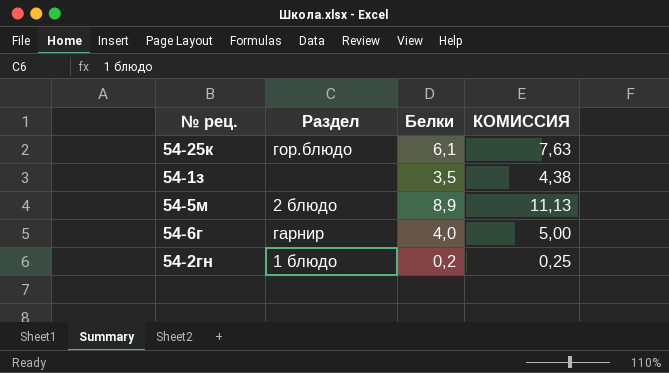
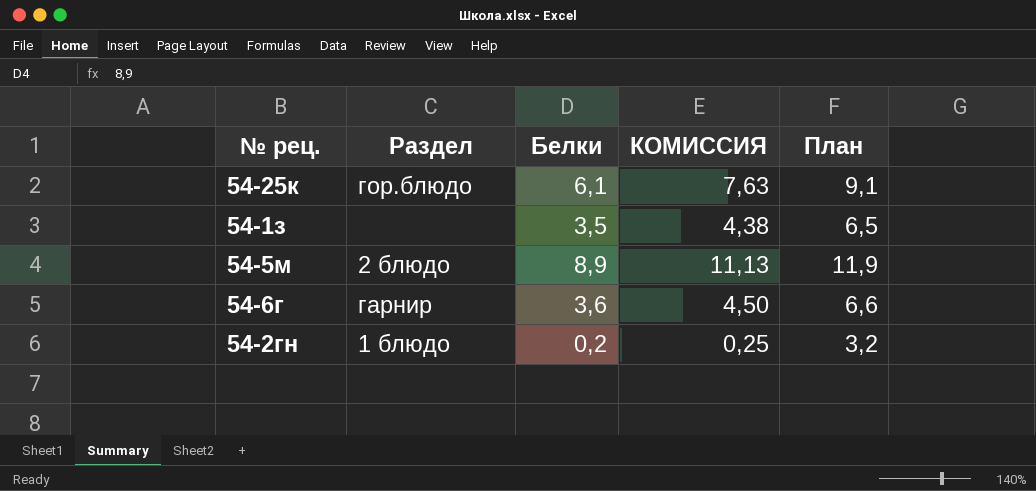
column План | formula: none -> [Белки] + 3
54-6г | Белки: 4,0 -> 3,6
54-6г | КОМИССИЯ: 5,00 -> 4,50

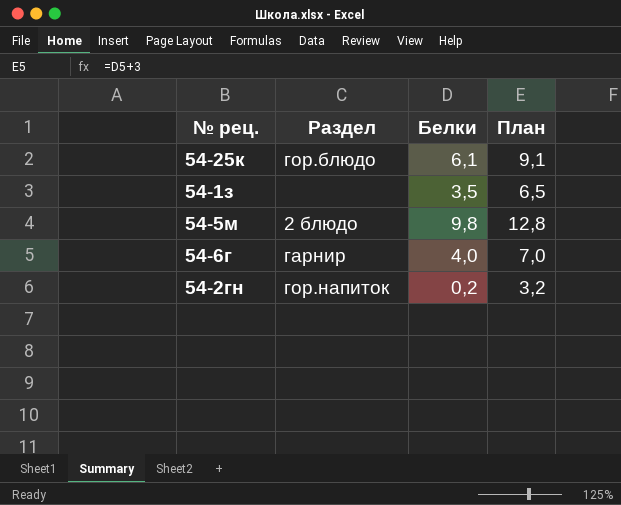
column КОМИССИЯ | formula: [Белки] * 1,25 -> none
54-5м | Белки: 8,9 -> 9,8
54-5м | План: 11,9 -> 12,8
54-6г | Белки: 3,6 -> 4,0
54-6г | План: 6,6 -> 7,0
54-2гн | Раздел: 1 блюдо -> гор.напиток

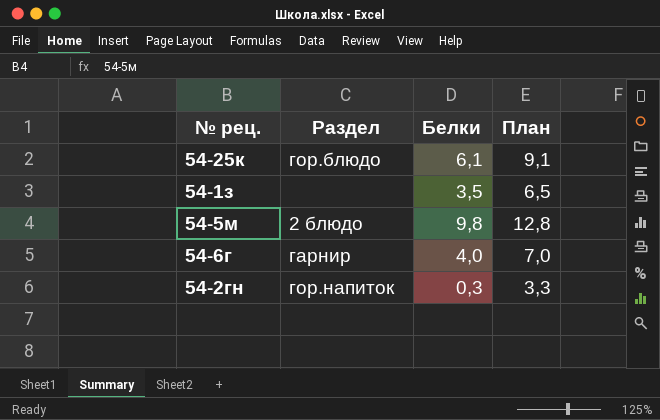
54-2гн | Белки: 0,2 -> 0,3
54-2гн | План: 3,2 -> 3,3

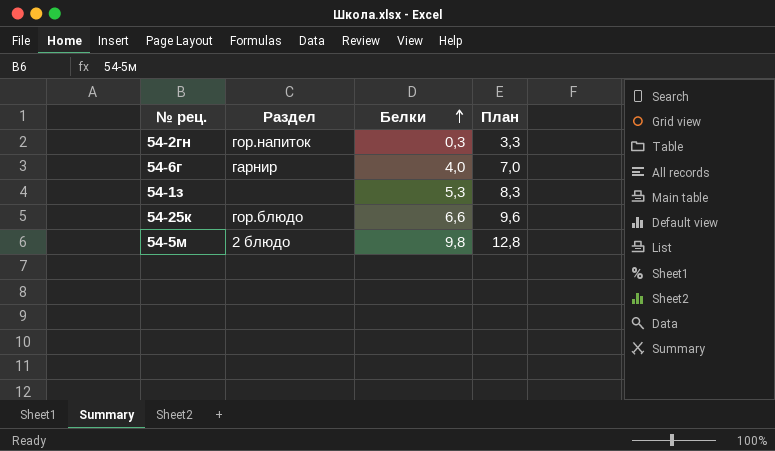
row order: none -> Белки ascending
54-1з | Белки: 3,5 -> 5,3
54-1з | План: 6,5 -> 8,3
54-25к | Белки: 6,1 -> 6,6
54-25к | План: 9,1 -> 9,6

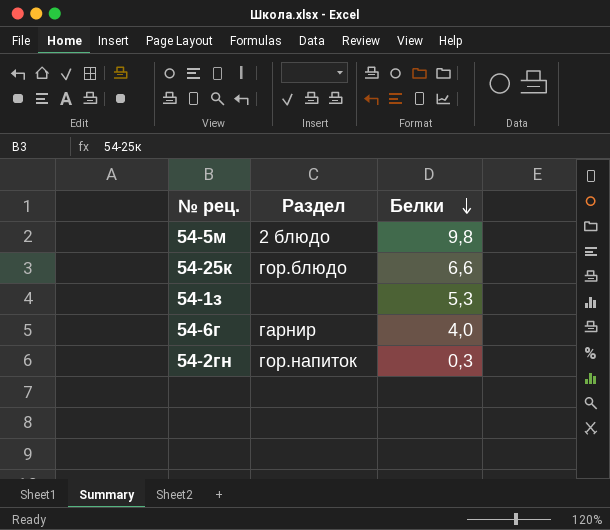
row order: Белки ascending -> Белки descending
column План | formula: [Белки] + 3 -> none

